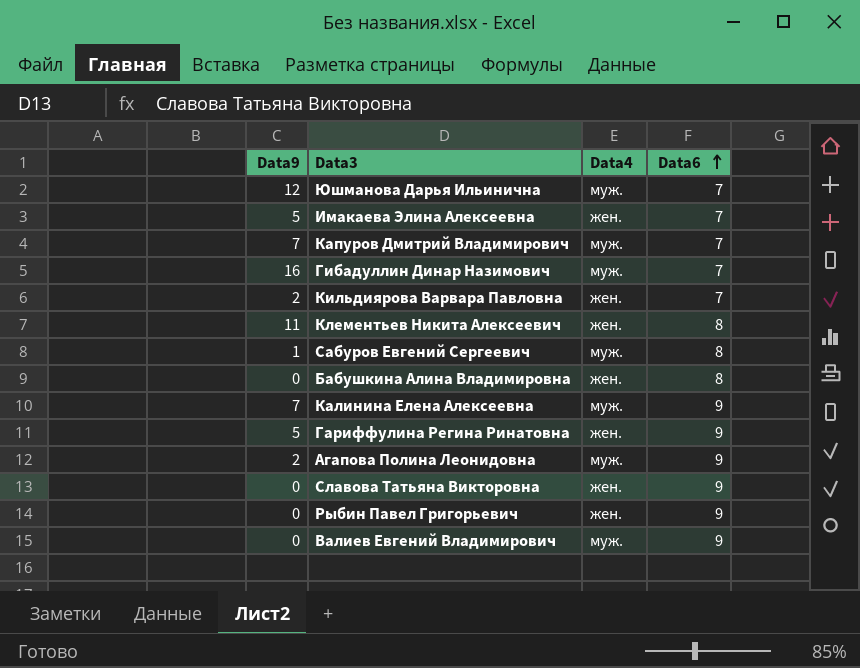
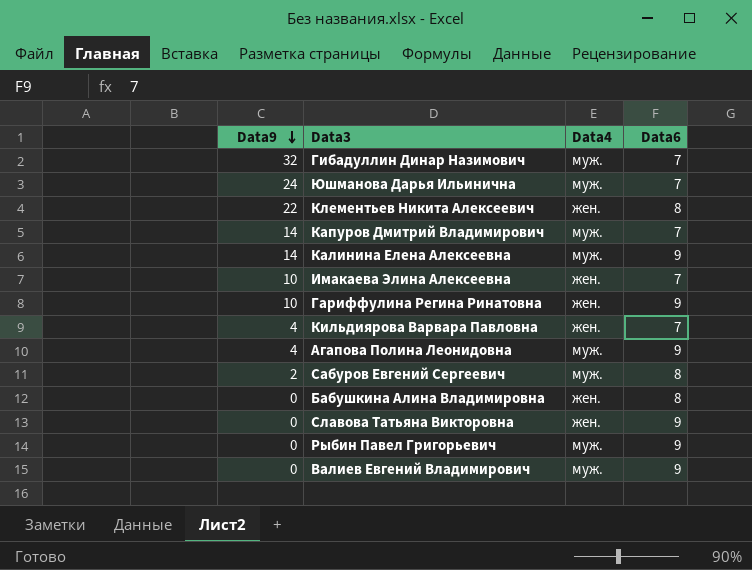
row order: Data6 ascending -> Data9 descending
Гибадуллин Динар Назимович | Data9: 16 -> 32
Юшманова Дарья Ильинична | Data9: 12 -> 24
Клементьев Никита Алексеевич | Data9: 11 -> 22
Капуров Дмитрий Владимирович | Data9: 7 -> 14
Калинина Елена Алексеевна | Data9: 7 -> 14
Имакаева Элина Алексеевна | Data9: 5 -> 10
Гариффулина Регина Ринатовна | Data9: 5 -> 10
Кильдиярова Варвара Павловна | Data9: 2 -> 4
Агапова Полина Леонидовна | Data9: 2 -> 4
Сабуров Евгений Сергеевич | Data9: 1 -> 2
Рыбин Павел Григорьевич | Data4: жен. -> муж.

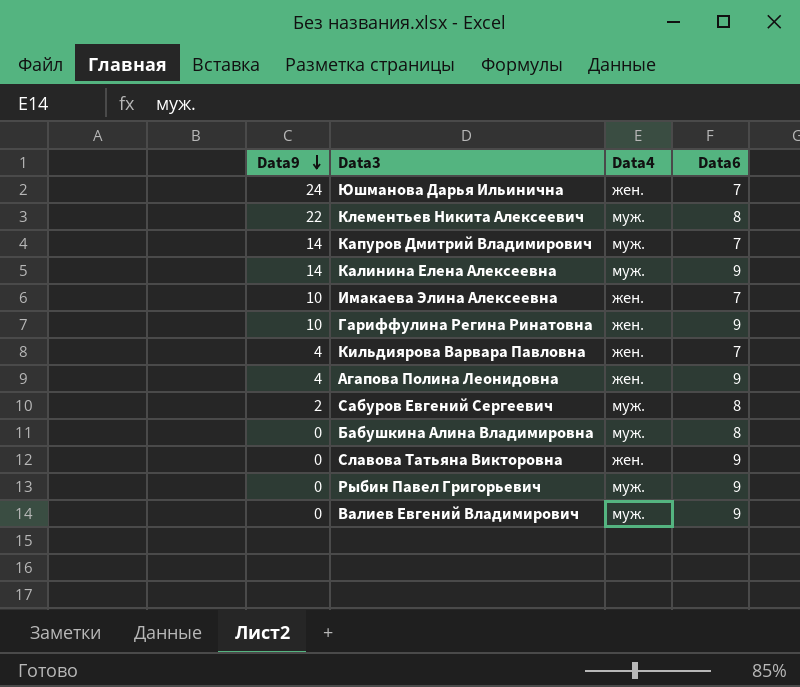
row Гибадуллин Динар Назимович: 32 | муж. | 7 -> none
Юшманова Дарья Ильинична | Data4: муж. -> жен.
Клементьев Никита Алексеевич | Data4: жен. -> муж.
Агапова Полина Леонидовна | Data4: муж. -> жен.
Бабушкина Алина Владимировна | Data4: жен. -> муж.

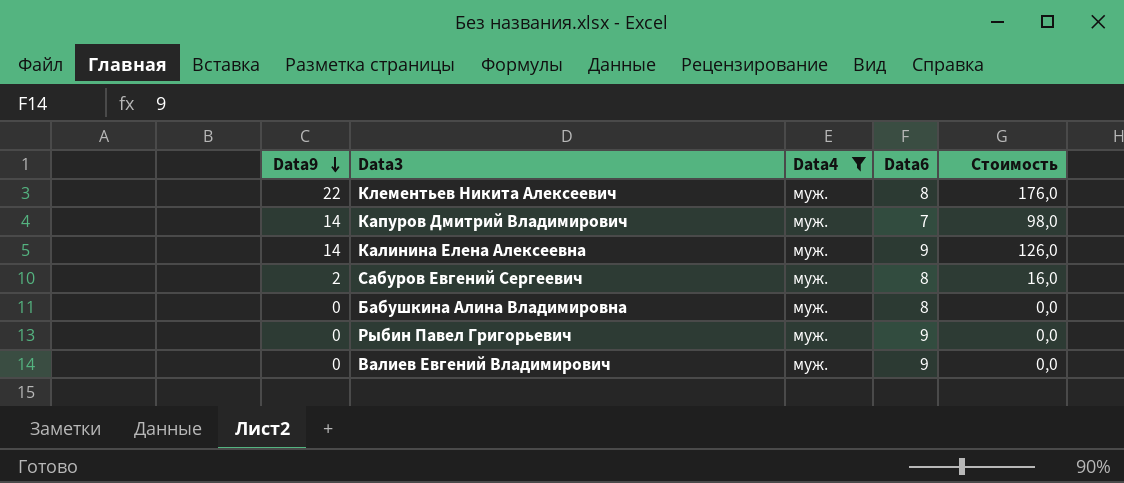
filter: none -> Data4 = муж.
column Стоимость | formula: none -> [Data9] * [Data6]

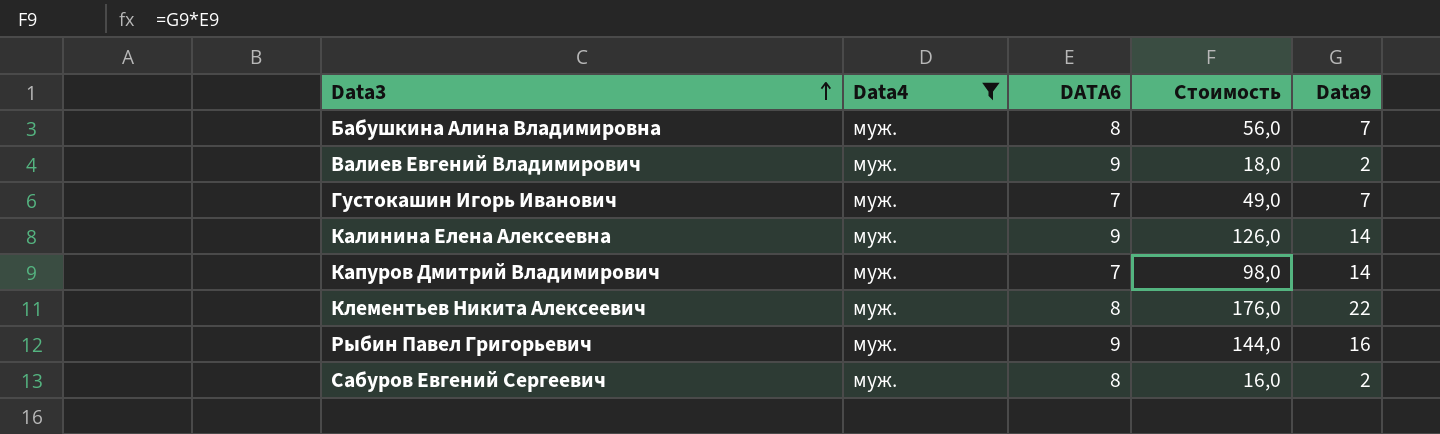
row order: Data9 descending -> Data3 ascending
column name: Data6 -> DATA6
column Data9 | position: 1 -> 5
Бабушкина Алина Владимировна | Стоимость: 0,0 -> 56,0
Бабушкина Алина Владимировна | Data9: 0 -> 7
Валиев Евгений Владимирович | Стоимость: 0,0 -> 18,0
Валиев Евгений Владимирович | Data9: 0 -> 2
row Густокашин Игорь Иванович: none -> муж. | 7 | 49,0 | 7
Рыбин Павел Григорьевич | Стоимость: 0,0 -> 144,0
Рыбин Павел Григорьевич | Data9: 0 -> 16

